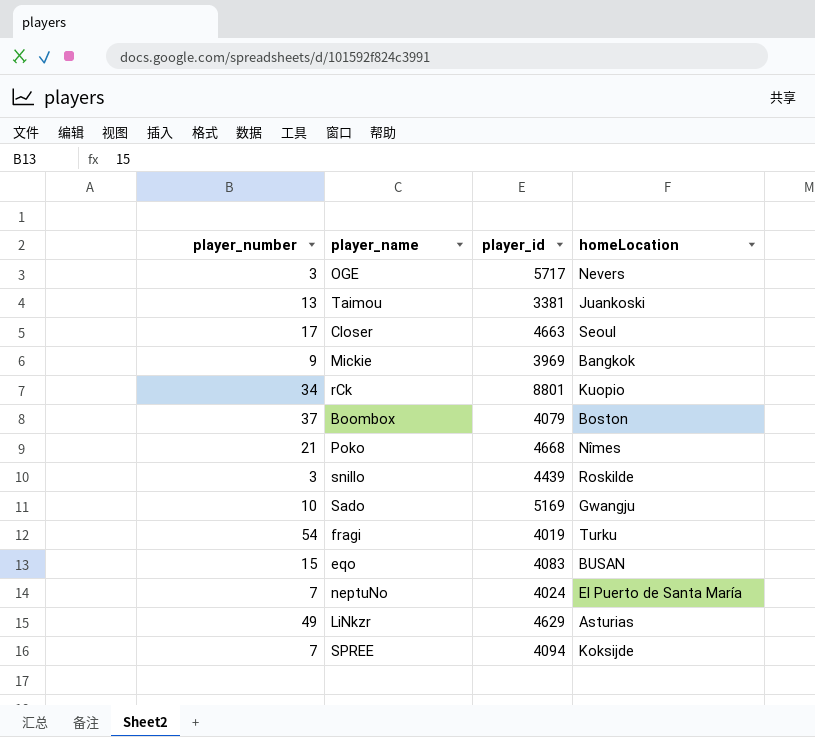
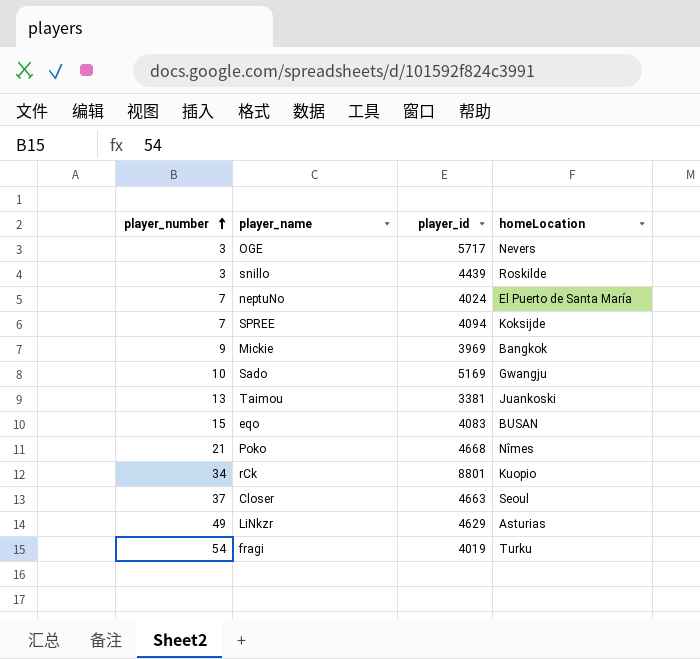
row order: none -> player_number ascending
row Boombox: 37 | 4079 | Boston -> none
Closer | player_number: 17 -> 37

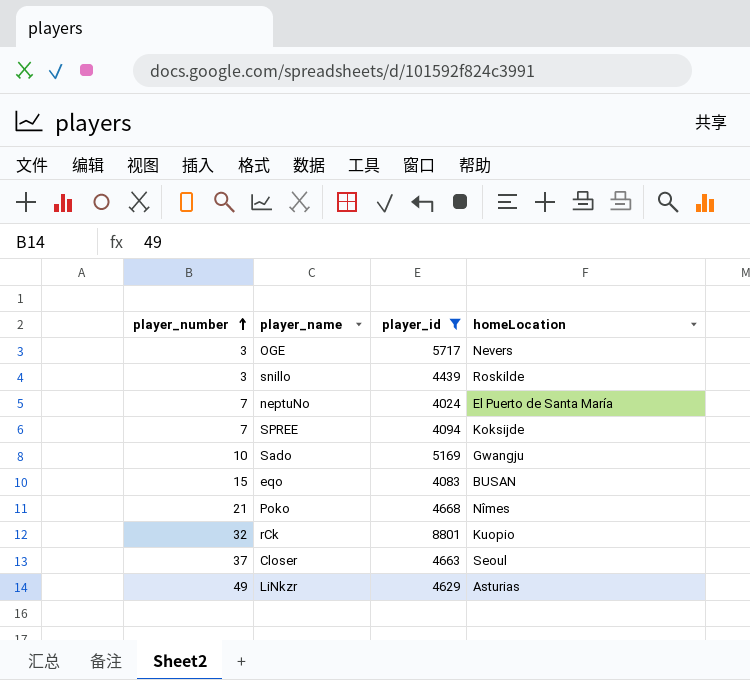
filter: none -> player_id >= 4024
rCk | player_number: 34 -> 32

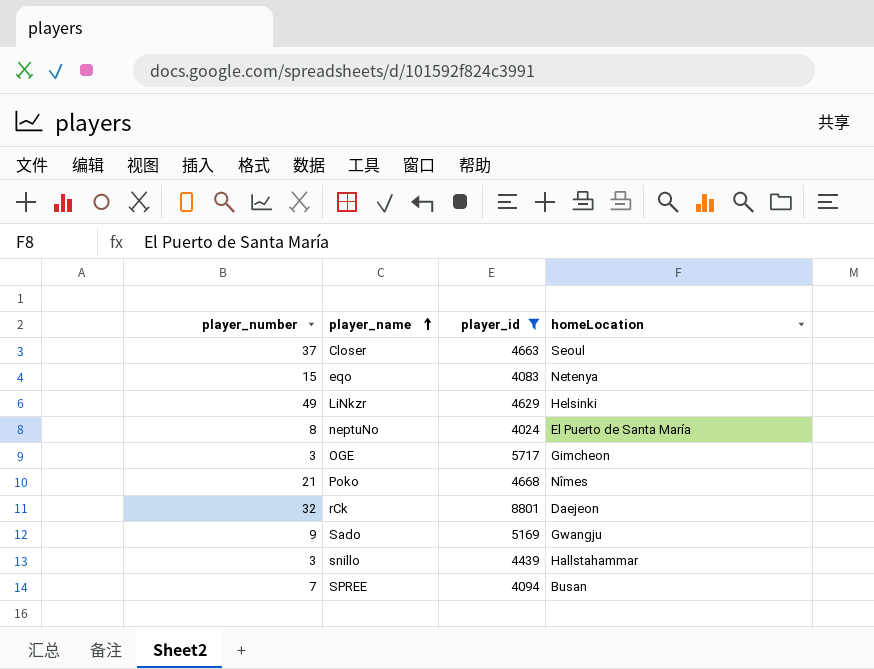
row order: player_number ascending -> player_name ascending
eqo | homeLocation: BUSAN -> Netenya
LiNkzr | homeLocation: Asturias -> Helsinki
neptuNo | player_number: 7 -> 8
OGE | homeLocation: Nevers -> Gimcheon
rCk | homeLocation: Kuopio -> Daejeon
Sado | player_number: 10 -> 9
snillo | homeLocation: Roskilde -> Hallstahammar
SPREE | homeLocation: Koksijde -> Busan

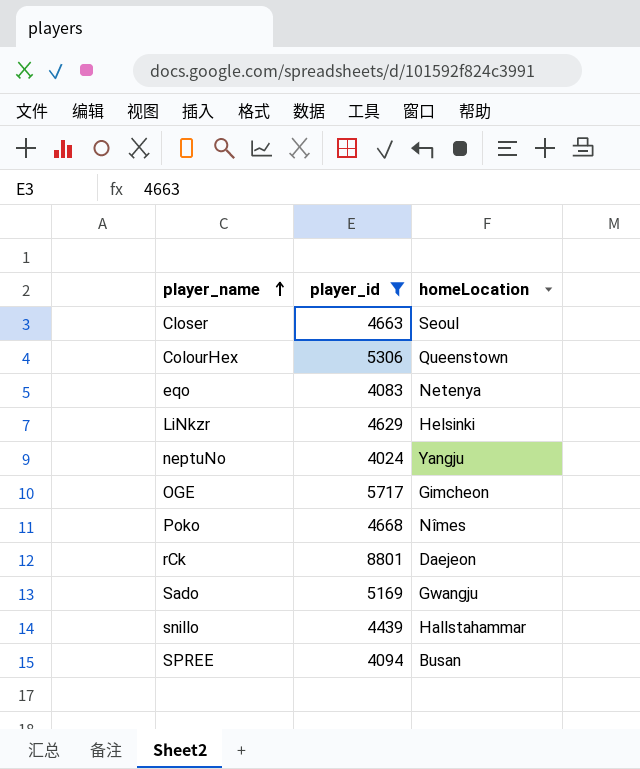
column player_number | position: 1 -> none
row ColourHex: none -> 5306 | Queenstown
neptuNo | homeLocation: El Puerto de Santa María -> Yangju

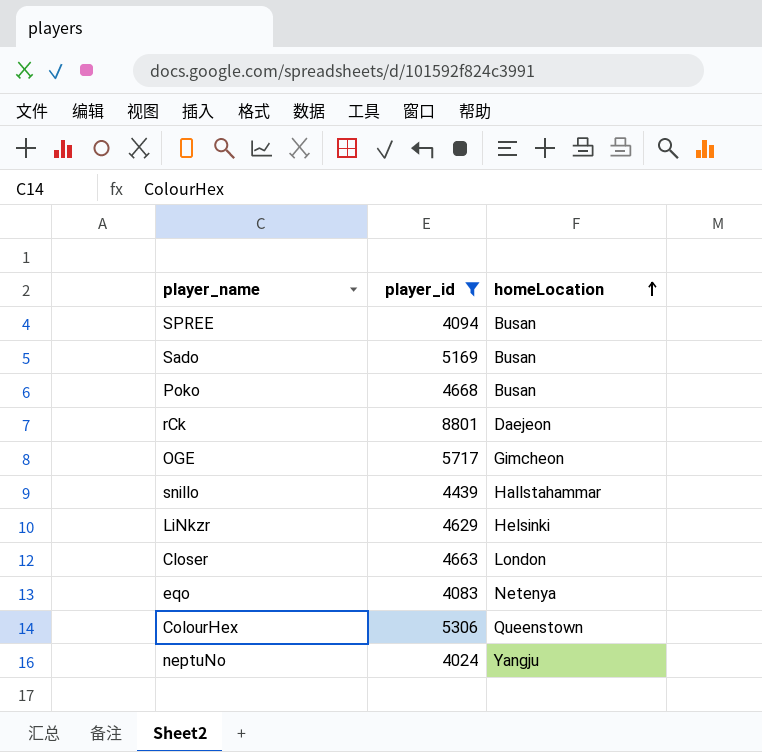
row order: player_name ascending -> homeLocation ascending
Sado | homeLocation: Gwangju -> Busan
Poko | homeLocation: Nîmes -> Busan
Closer | homeLocation: Seoul -> London

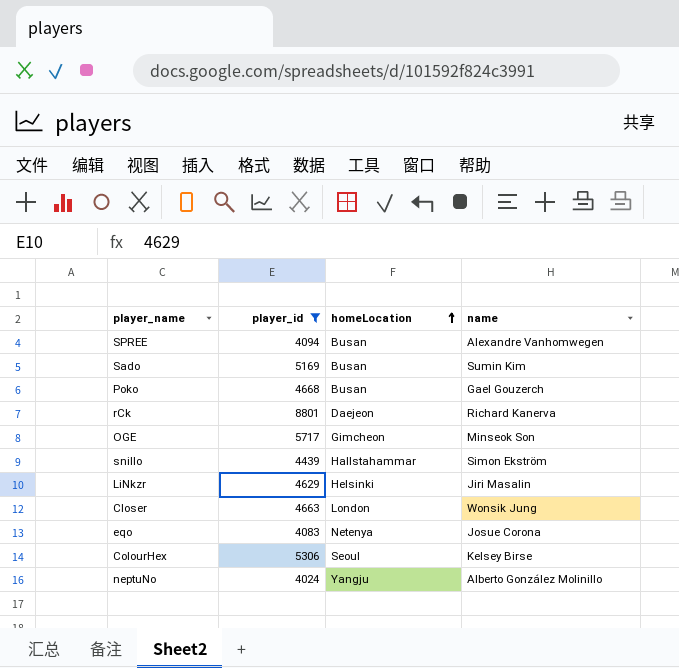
column name | position: none -> 4
ColourHex | homeLocation: Queenstown -> Seoul

